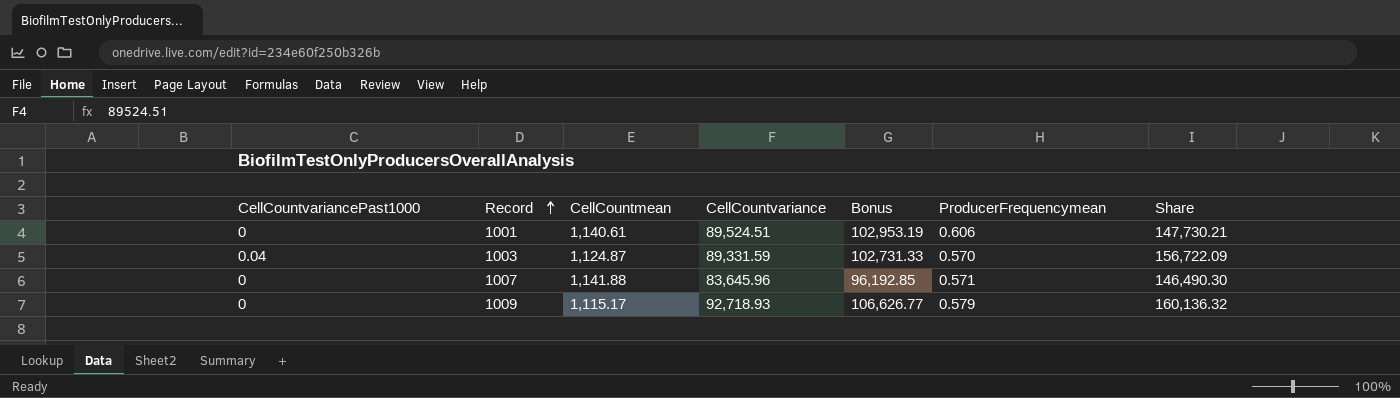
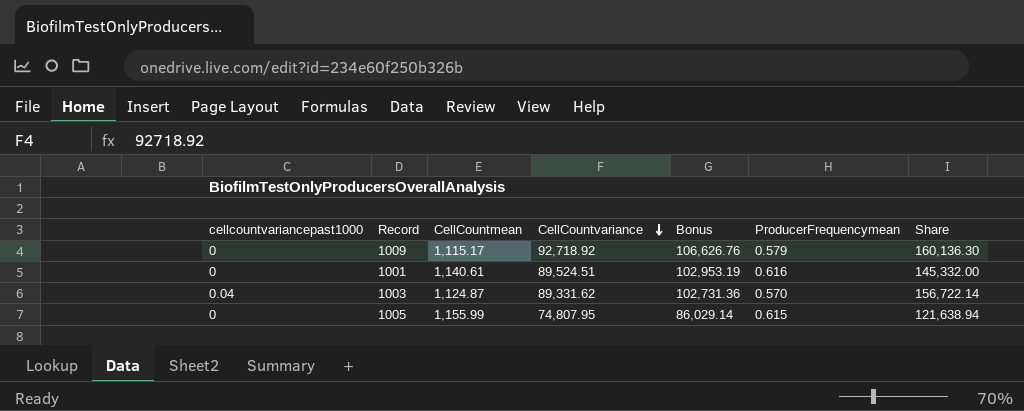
row order: Record ascending -> CellCountvariance descending
column name: CellCountvariancePast1000 -> cellcountvariancepast1000
row 1007: 0 | 1,141.88 | 83,645.96 | 96,192.85 | 0.571 | 146,490.30 -> none
1009 | CellCountvariance: 92,718.93 -> 92,718.92
1009 | Bonus: 106,626.77 -> 106,626.76
1009 | Share: 160,136.32 -> 160,136.30
1001 | ProducerFrequencymean: 0.606 -> 0.616
1001 | Share: 147,730.21 -> 145,332.00
1003 | CellCountvariance: 89,331.59 -> 89,331.62
1003 | Bonus: 102,731.33 -> 102,731.36
1003 | Share: 156,722.09 -> 156,722.14
row 1005: none -> 0 | 1,155.99 | 74,807.95 | 86,029.14 | 0.615 | 121,638.94

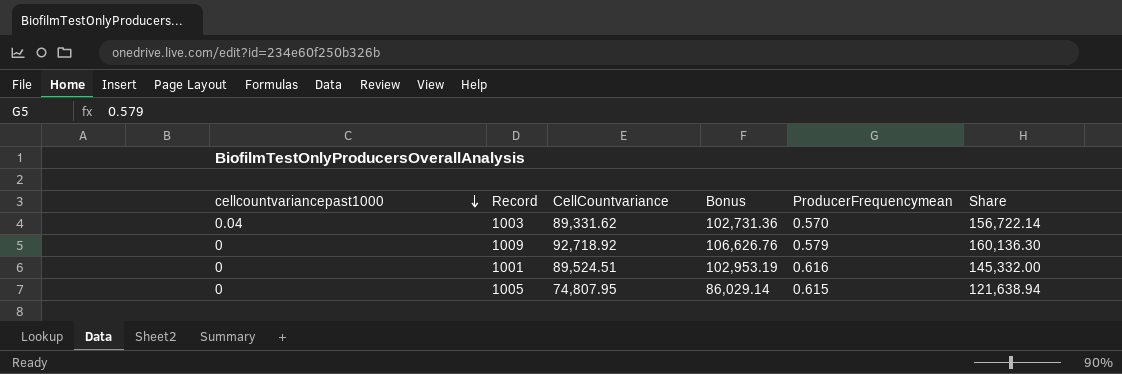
row order: CellCountvariance descending -> cellcountvariancepast1000 descending
column CellCountmean | position: 3 -> none

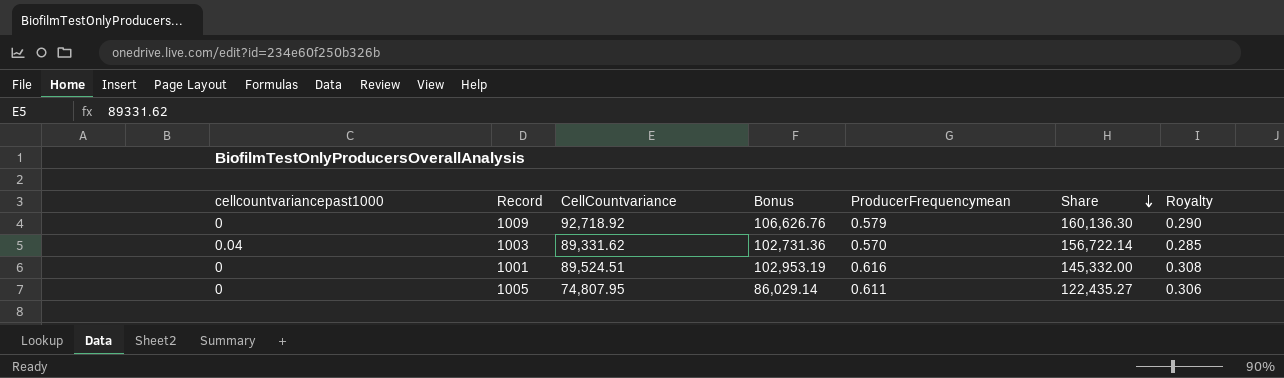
row order: cellcountvariancepast1000 descending -> Share descending
column Royalty | formula: none -> [ProducerFrequencymean] * 0.5
1005 | ProducerFrequencymean: 0.615 -> 0.611
1005 | Share: 121,638.94 -> 122,435.27

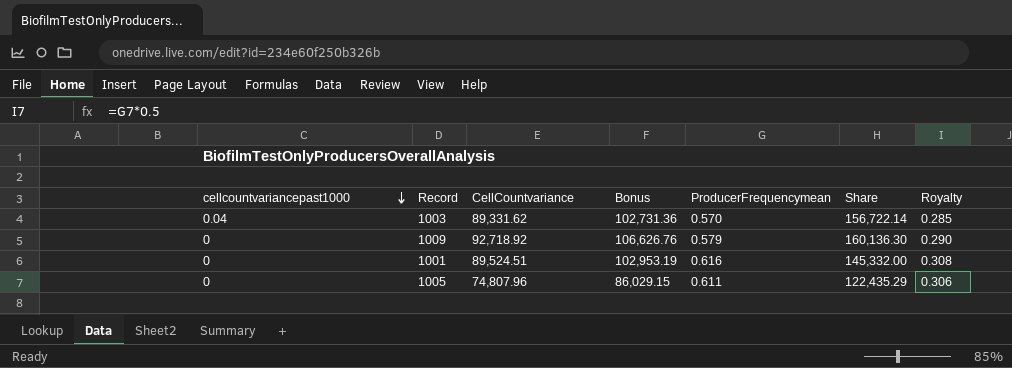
row order: Share descending -> cellcountvariancepast1000 descending
1005 | CellCountvariance: 74,807.95 -> 74,807.96
1005 | Bonus: 86,029.14 -> 86,029.15
1005 | Share: 122,435.27 -> 122,435.29

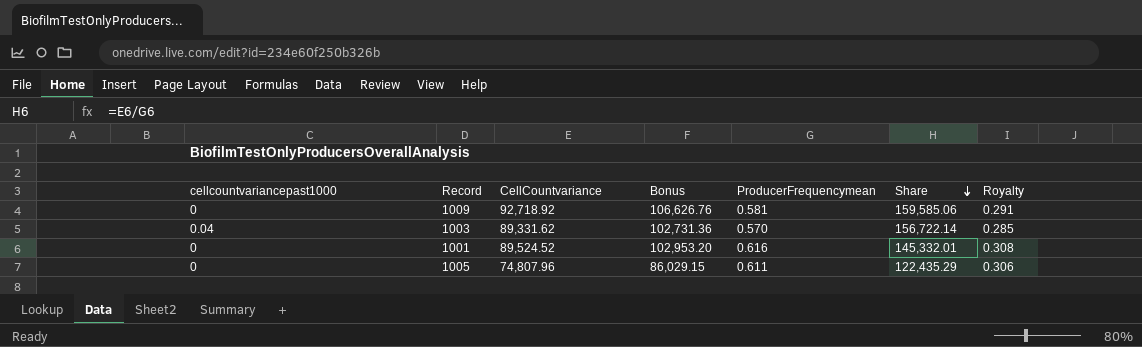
row order: cellcountvariancepast1000 descending -> Share descending
1009 | ProducerFrequencymean: 0.579 -> 0.581
1009 | Share: 160,136.30 -> 159,585.06
1009 | Royalty: 0.290 -> 0.291
1001 | CellCountvariance: 89,524.51 -> 89,524.52
1001 | Bonus: 102,953.19 -> 102,953.20
1001 | Share: 145,332.00 -> 145,332.01

